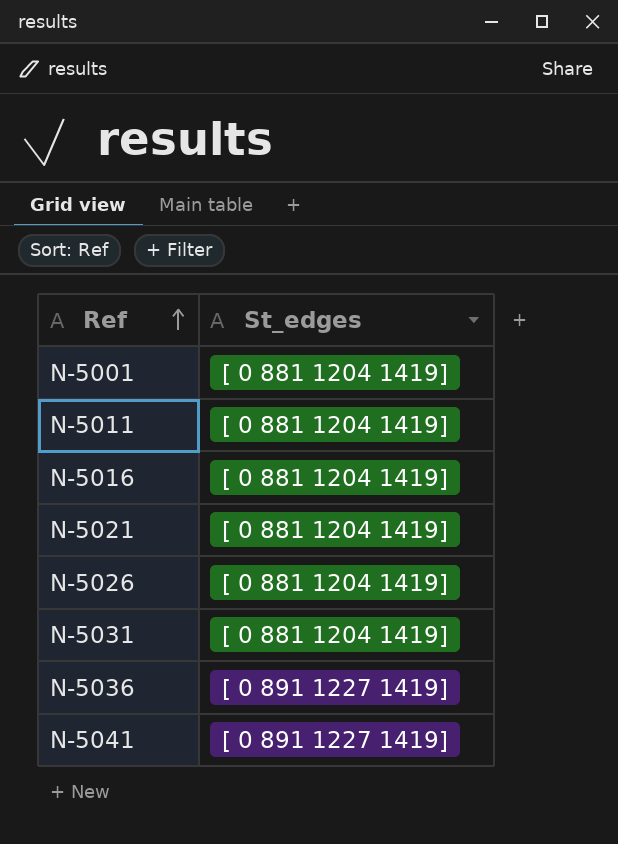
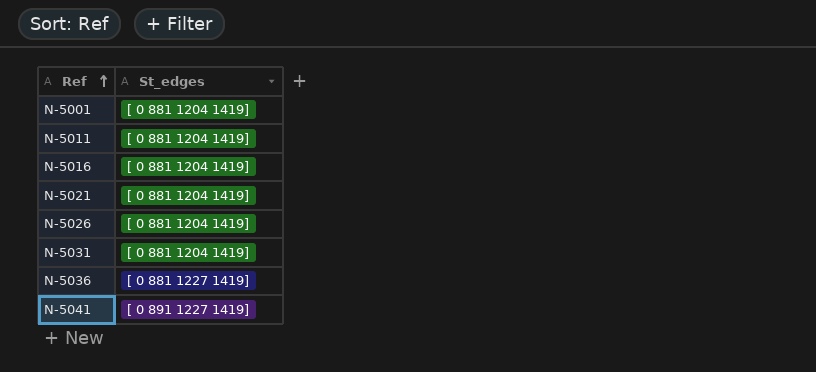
N-5036 | St_edges: [ 0 891 1227 1419] -> [ 0 881 1227 1419]

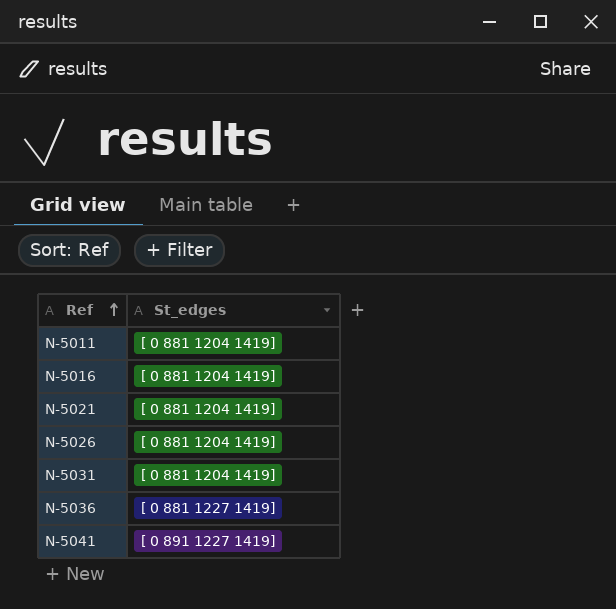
row N-5001: [ 0 881 1204 1419] -> none

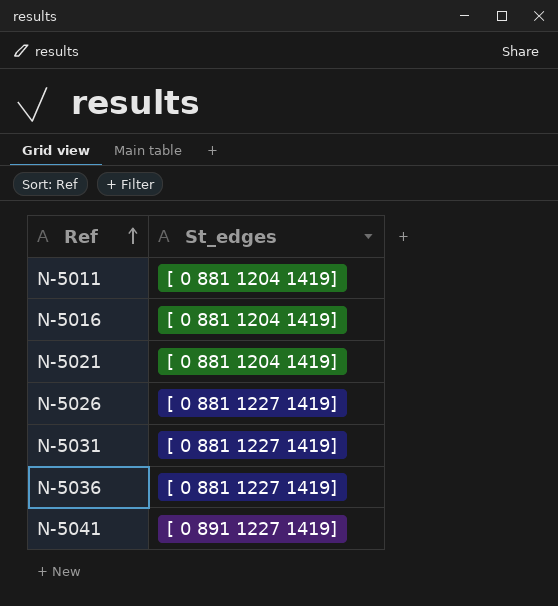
N-5026 | St_edges: [ 0 881 1204 1419] -> [ 0 881 1227 1419]
N-5031 | St_edges: [ 0 881 1204 1419] -> [ 0 881 1227 1419]

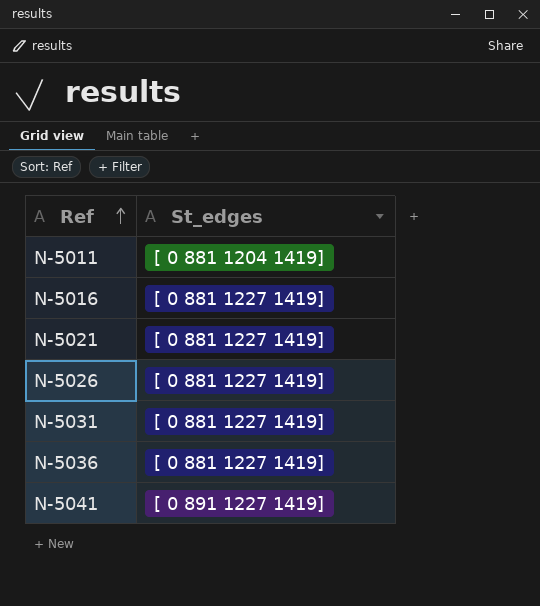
N-5016 | St_edges: [ 0 881 1204 1419] -> [ 0 881 1227 1419]
N-5021 | St_edges: [ 0 881 1204 1419] -> [ 0 881 1227 1419]

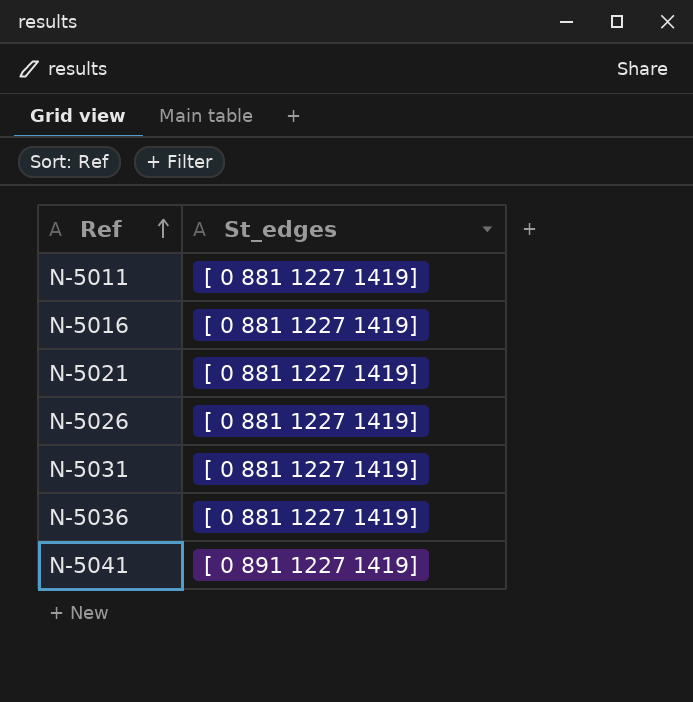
N-5011 | St_edges: [ 0 881 1204 1419] -> [ 0 881 1227 1419]

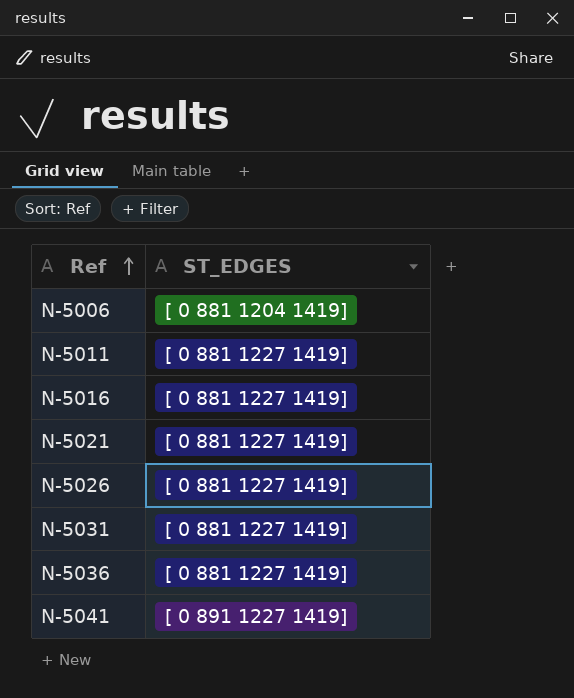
column name: St_edges -> ST_EDGES
row N-5006: none -> [ 0 881 1204 1419]

